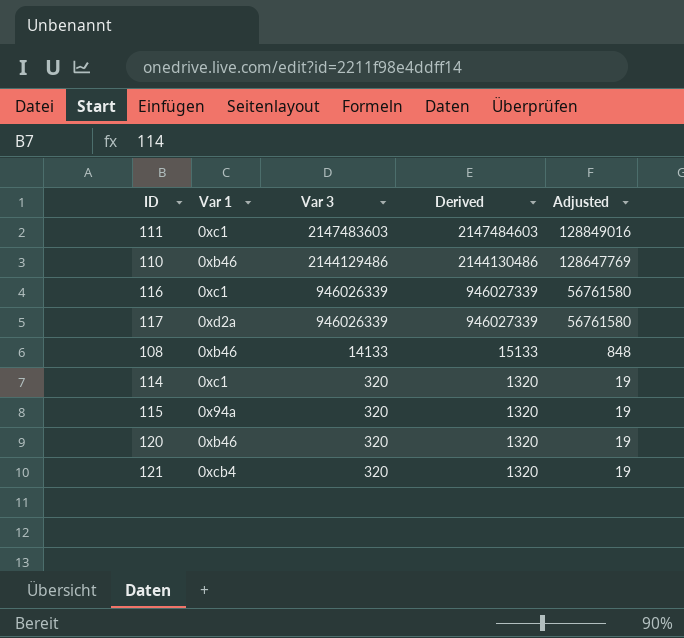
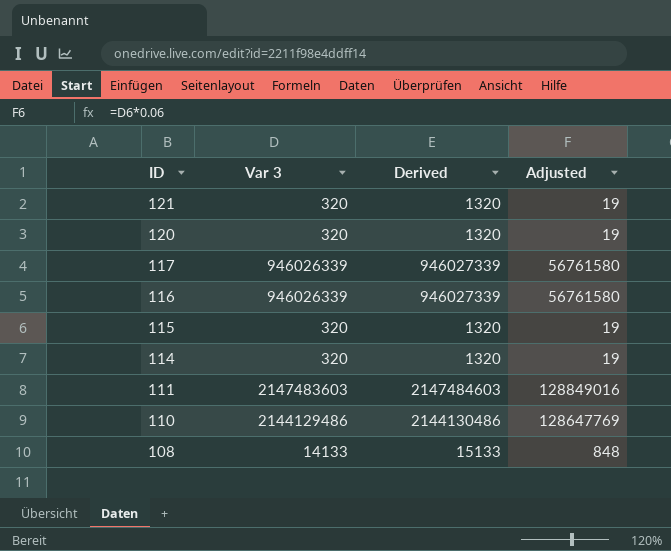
row order: Var 3 descending -> ID descending
column Var 1 | position: 2 -> none

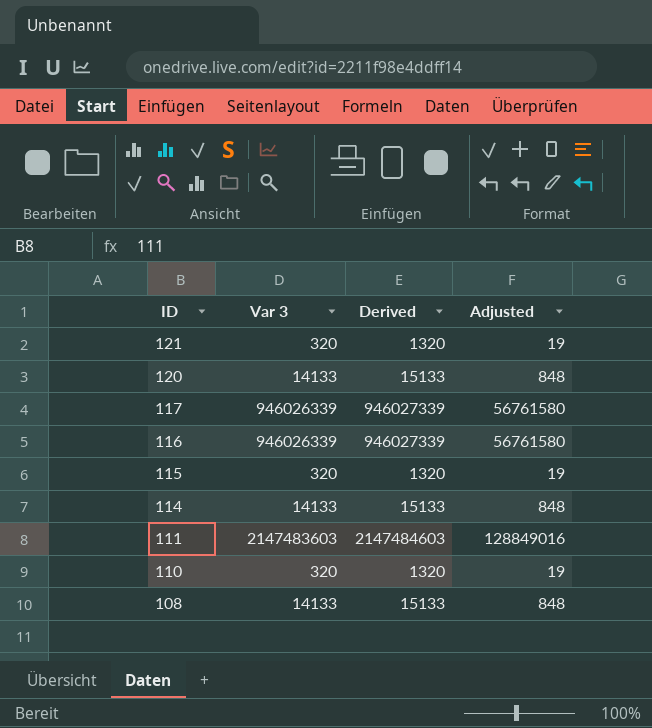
120 | Var 3: 320 -> 14133
120 | Derived: 1320 -> 15133
120 | Adjusted: 19 -> 848
114 | Var 3: 320 -> 14133
114 | Derived: 1320 -> 15133
114 | Adjusted: 19 -> 848
110 | Var 3: 2144129486 -> 320
110 | Derived: 2144130486 -> 1320
110 | Adjusted: 128647769 -> 19

